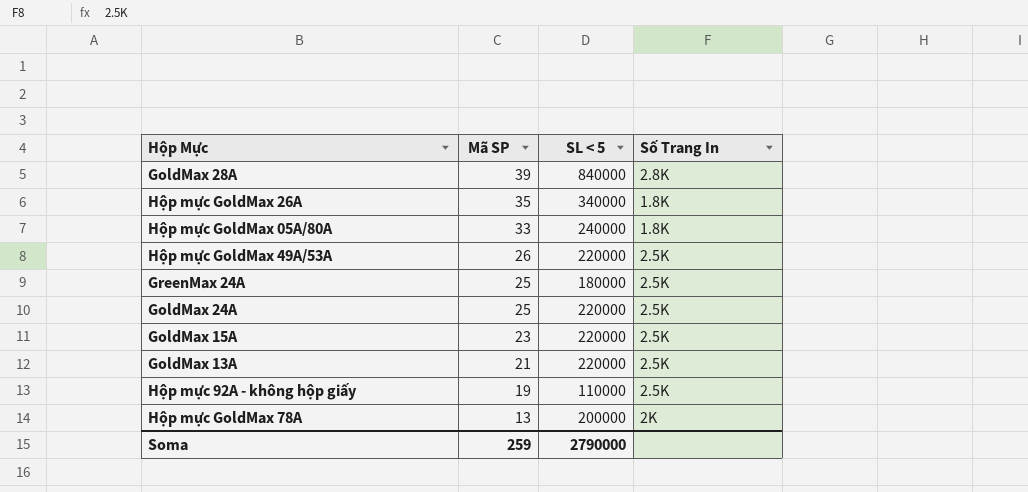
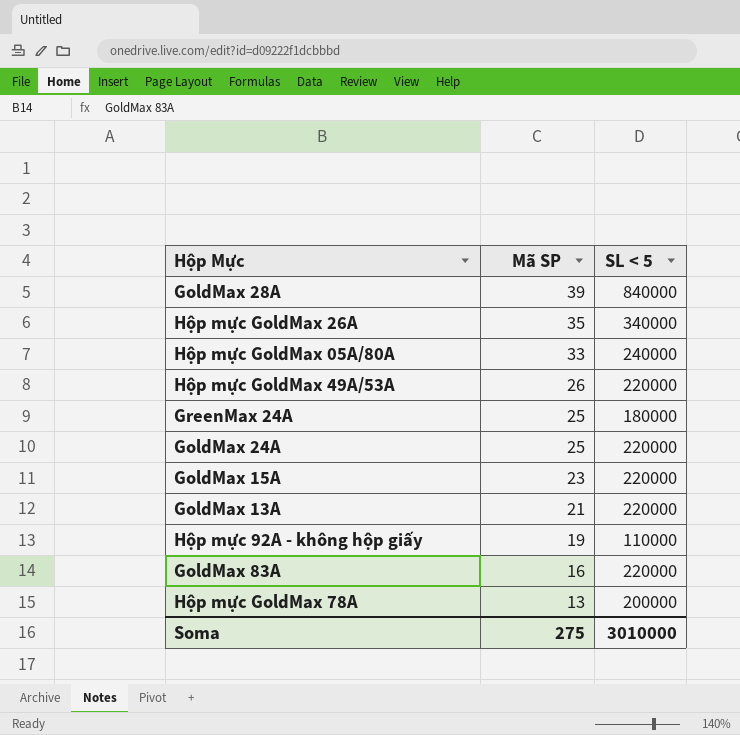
column Số Trang In | position: 4 -> none
row GoldMax 83A: none -> 16 | 220000
Soma | Mã SP: 259 -> 275
Soma | SL < 5: 2790000 -> 3010000

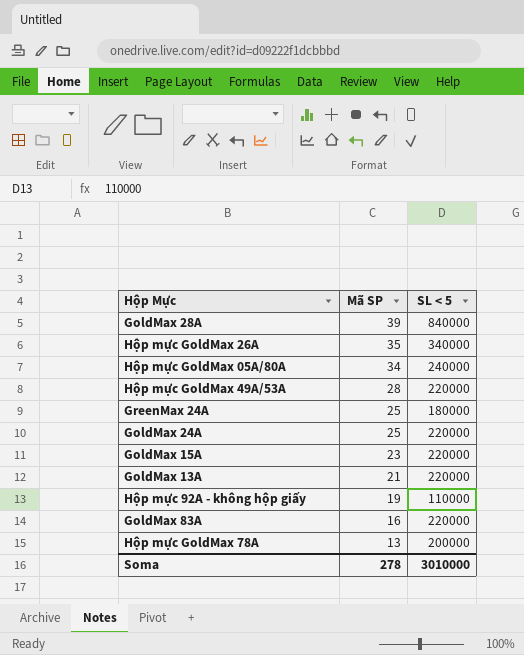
Hộp mực GoldMax 05A/80A | Mã SP: 33 -> 34
Hộp mực GoldMax 49A/53A | Mã SP: 26 -> 28
Soma | Mã SP: 275 -> 278

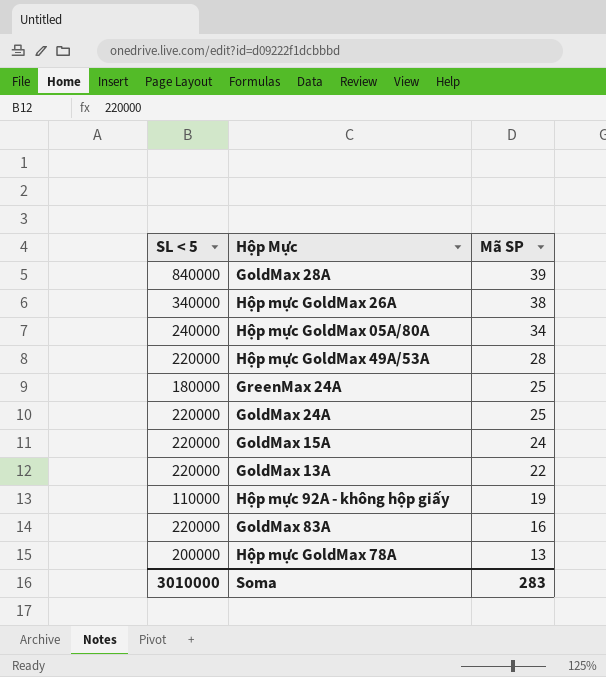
column SL < 5 | position: 3 -> 1
Hộp mực GoldMax 26A | Mã SP: 35 -> 38
GoldMax 15A | Mã SP: 23 -> 24
GoldMax 13A | Mã SP: 21 -> 22
Soma | Mã SP: 278 -> 283

